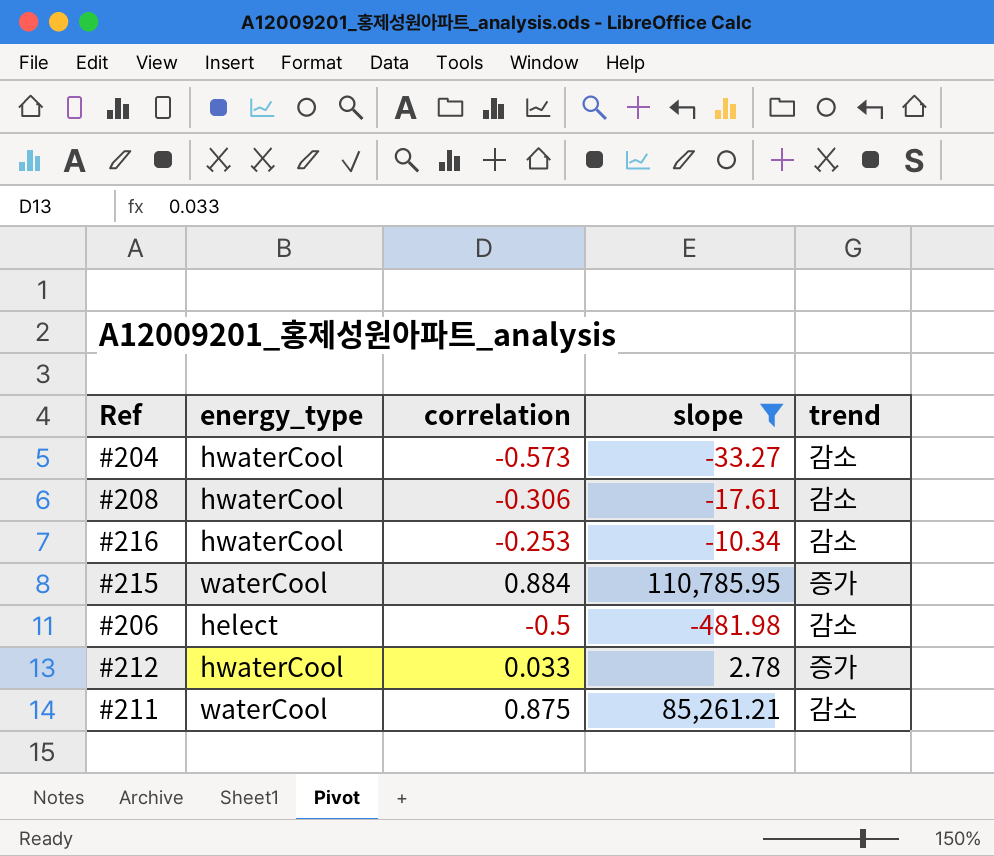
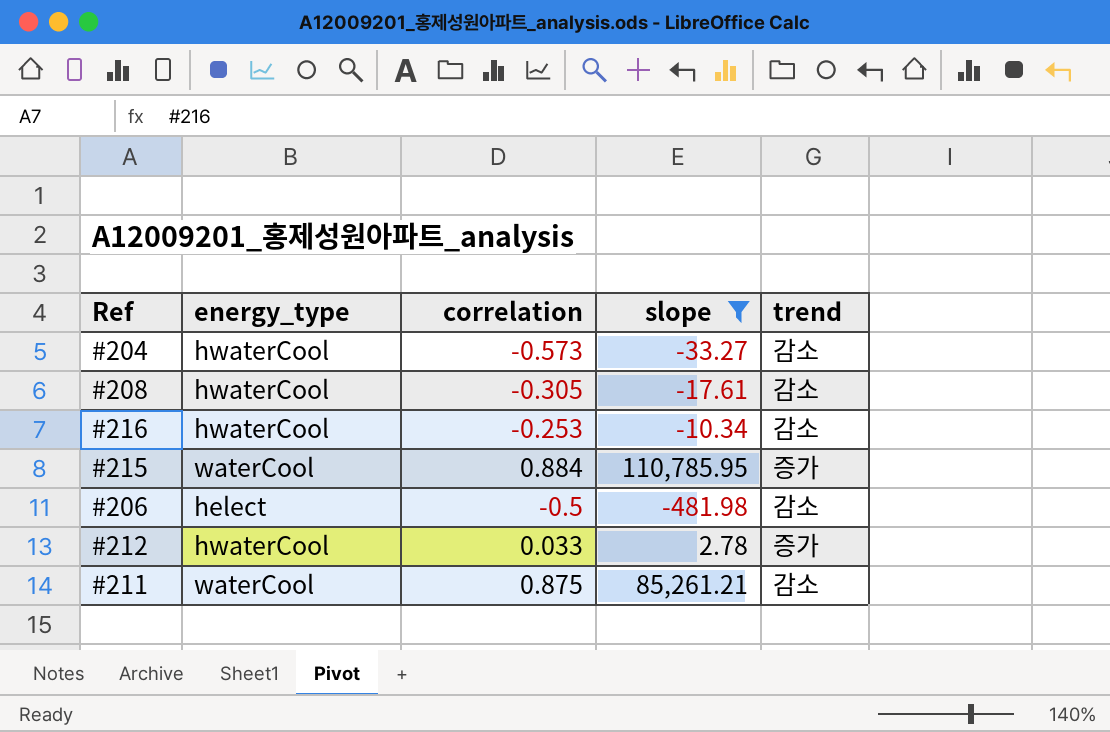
#208 | correlation: -0.306 -> -0.305

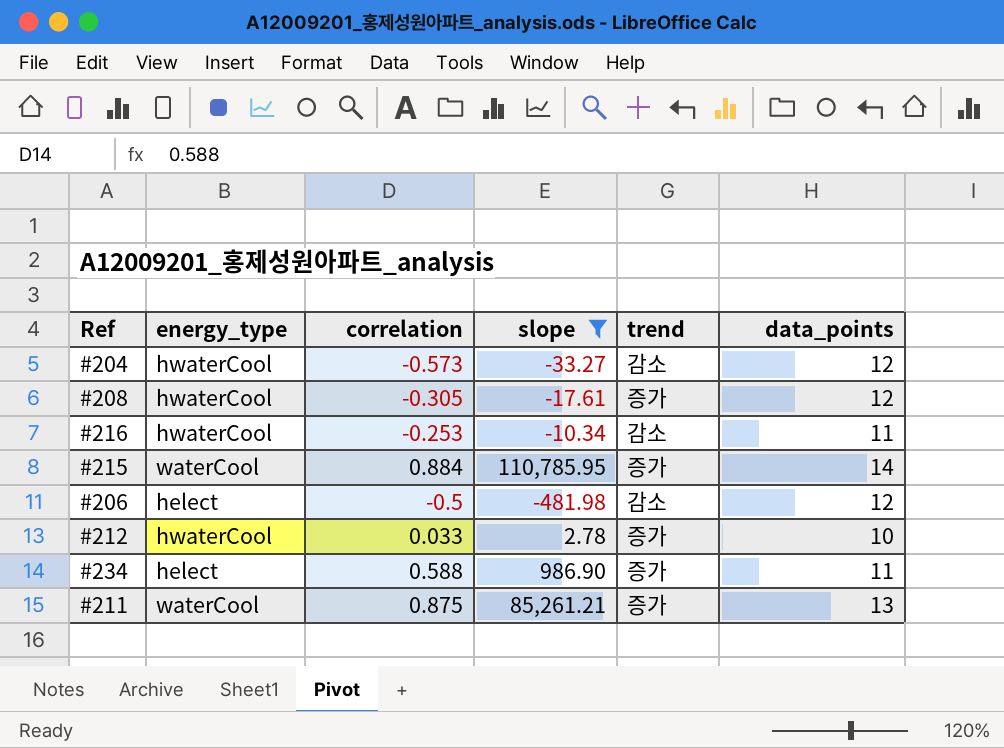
column data_points | position: none -> 6
#208 | trend: 감소 -> 증가
row #234: none -> helect | 0.588 | 986.90 | 증가 | 11
#211 | trend: 감소 -> 증가

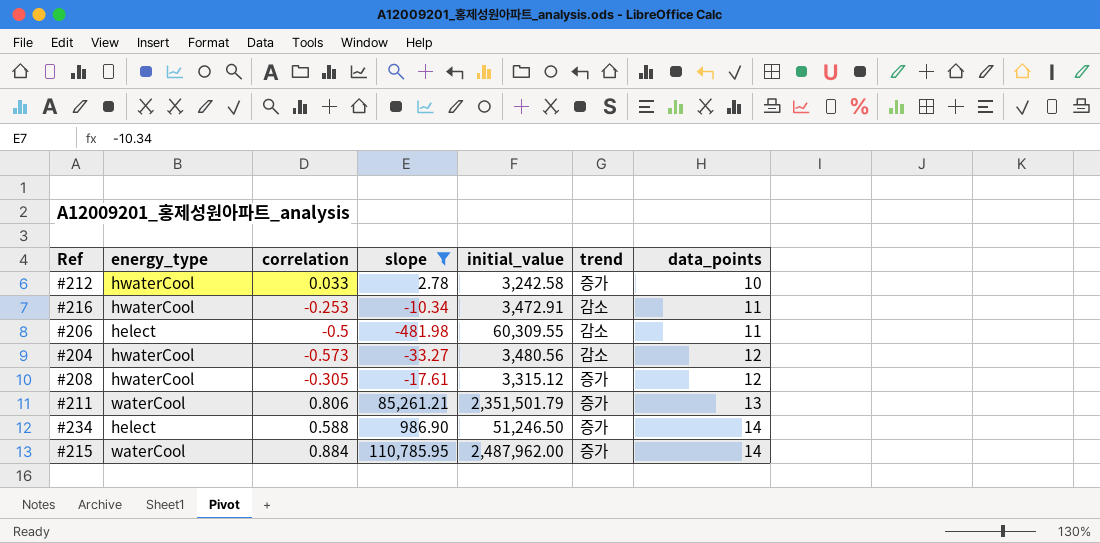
row order: none -> data_points ascending
column initial_value | position: none -> 5
#206 | data_points: 12 -> 11
#211 | correlation: 0.875 -> 0.806
#234 | data_points: 11 -> 14

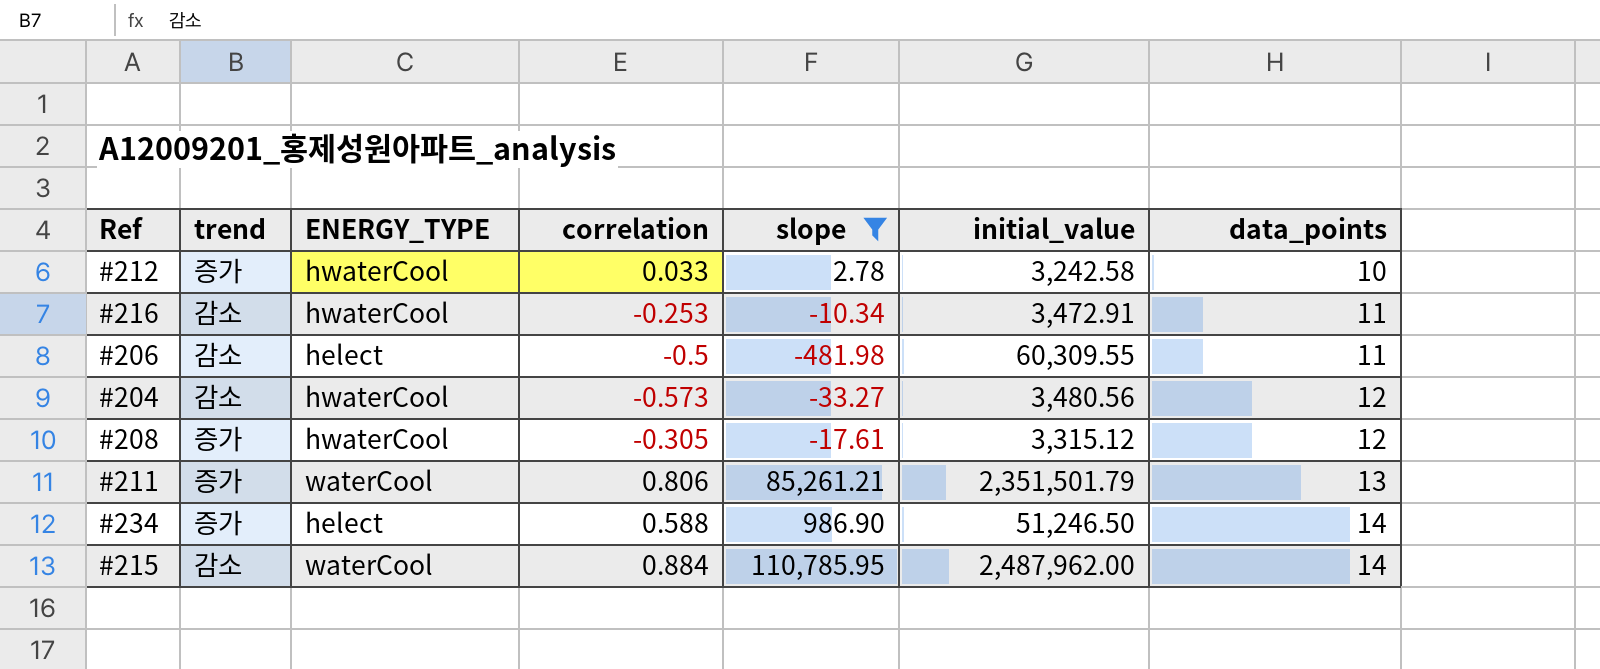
column trend | position: 6 -> 2
column name: energy_type -> ENERGY_TYPE
#215 | trend: 증가 -> 감소

